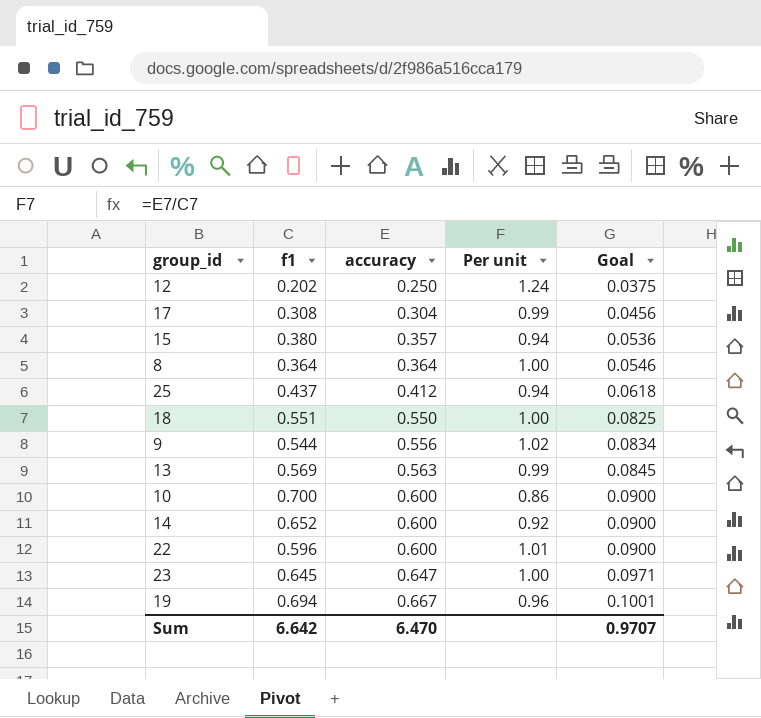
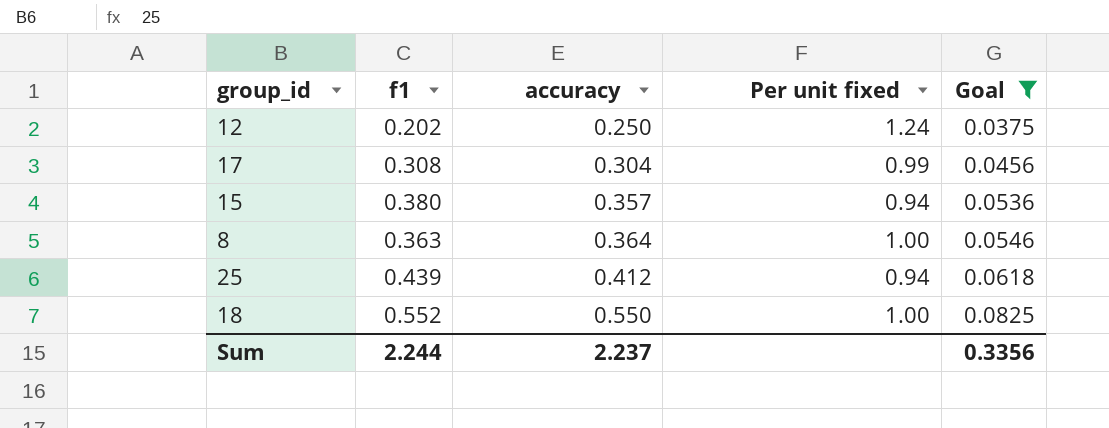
filter: none -> Goal <= 0.0825
column name: Per unit -> Per unit fixed
8 | f1: 0.364 -> 0.363
25 | f1: 0.437 -> 0.439
18 | f1: 0.551 -> 0.552
Sum | f1: 6.642 -> 2.244
Sum | accuracy: 6.470 -> 2.237
Sum | Goal: 0.9707 -> 0.3356

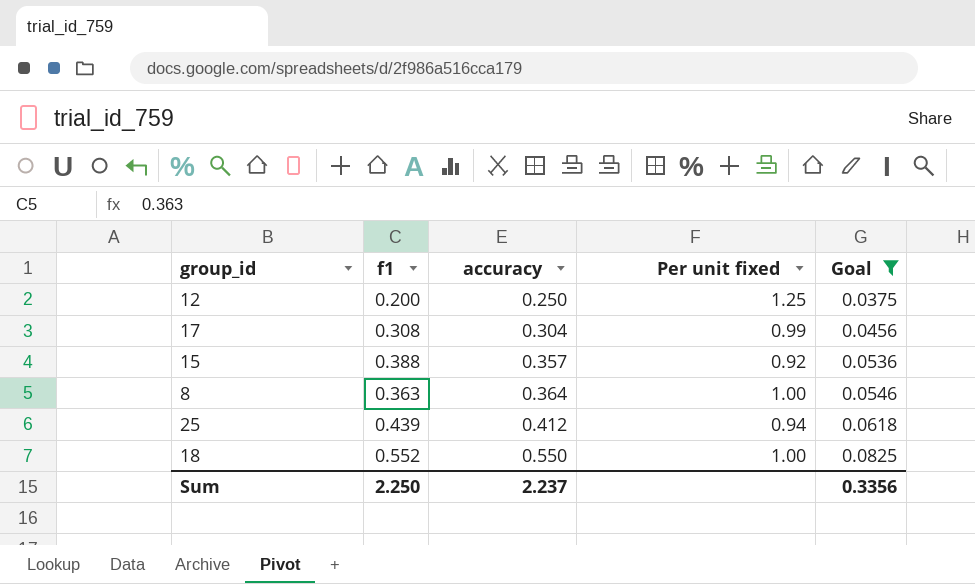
12 | f1: 0.202 -> 0.200
12 | Per unit fixed: 1.24 -> 1.25
15 | f1: 0.380 -> 0.388
15 | Per unit fixed: 0.94 -> 0.92
Sum | f1: 2.244 -> 2.250

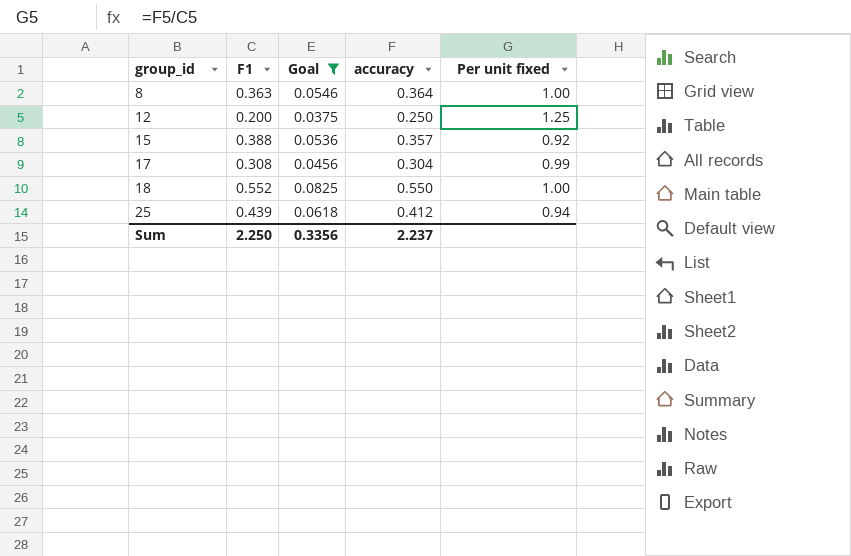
row order: accuracy ascending -> group_id ascending
column name: f1 -> F1
column Goal | position: 5 -> 3

